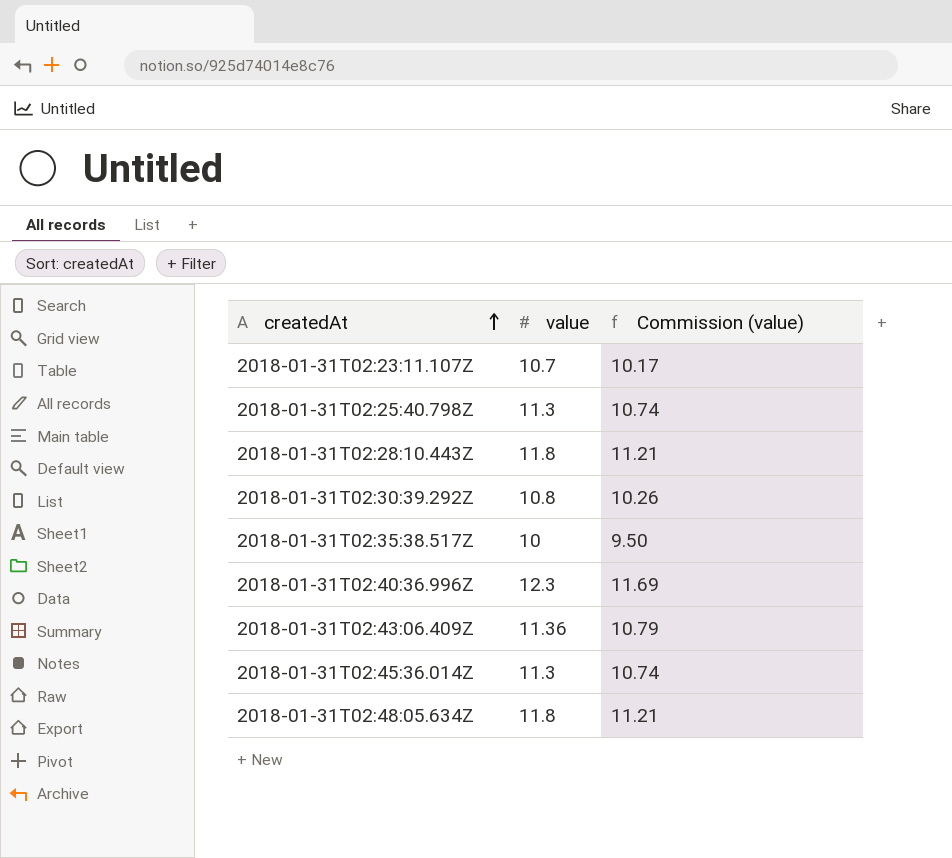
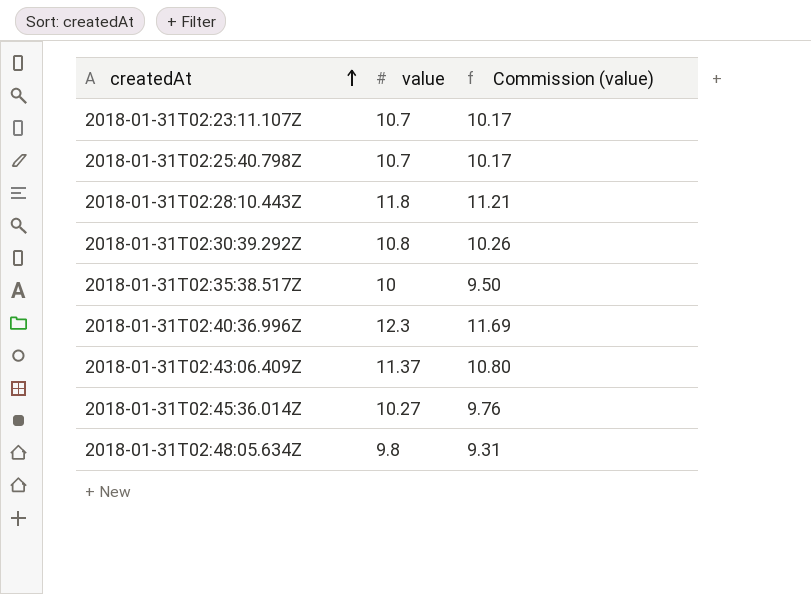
2018-01-31T02:25:40.798Z | value: 11.3 -> 10.7
2018-01-31T02:25:40.798Z | Commission (value): 10.74 -> 10.17
2018-01-31T02:43:06.409Z | value: 11.36 -> 11.37
2018-01-31T02:43:06.409Z | Commission (value): 10.79 -> 10.80
2018-01-31T02:45:36.014Z | value: 11.3 -> 10.27
2018-01-31T02:45:36.014Z | Commission (value): 10.74 -> 9.76
2018-01-31T02:48:05.634Z | value: 11.8 -> 9.8
2018-01-31T02:48:05.634Z | Commission (value): 11.21 -> 9.31

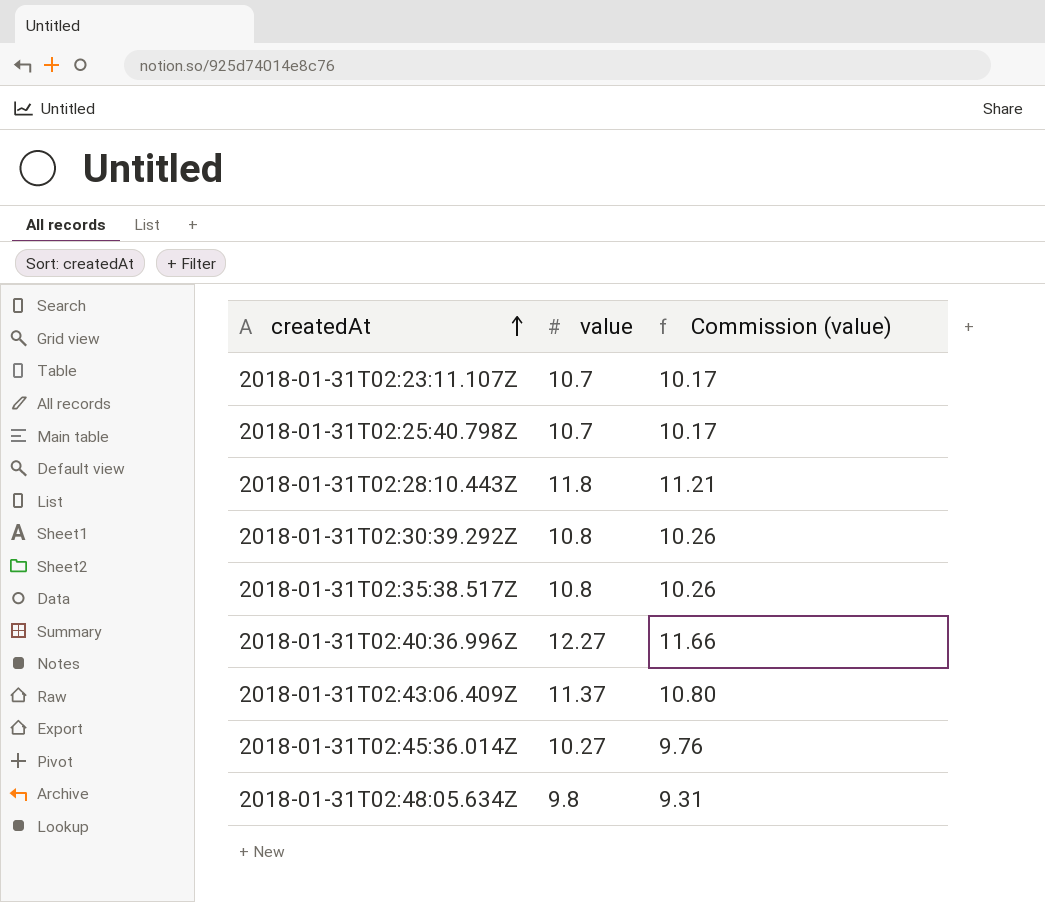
2018-01-31T02:35:38.517Z | value: 10 -> 10.8
2018-01-31T02:35:38.517Z | Commission (value): 9.50 -> 10.26
2018-01-31T02:40:36.996Z | value: 12.3 -> 12.27
2018-01-31T02:40:36.996Z | Commission (value): 11.69 -> 11.66

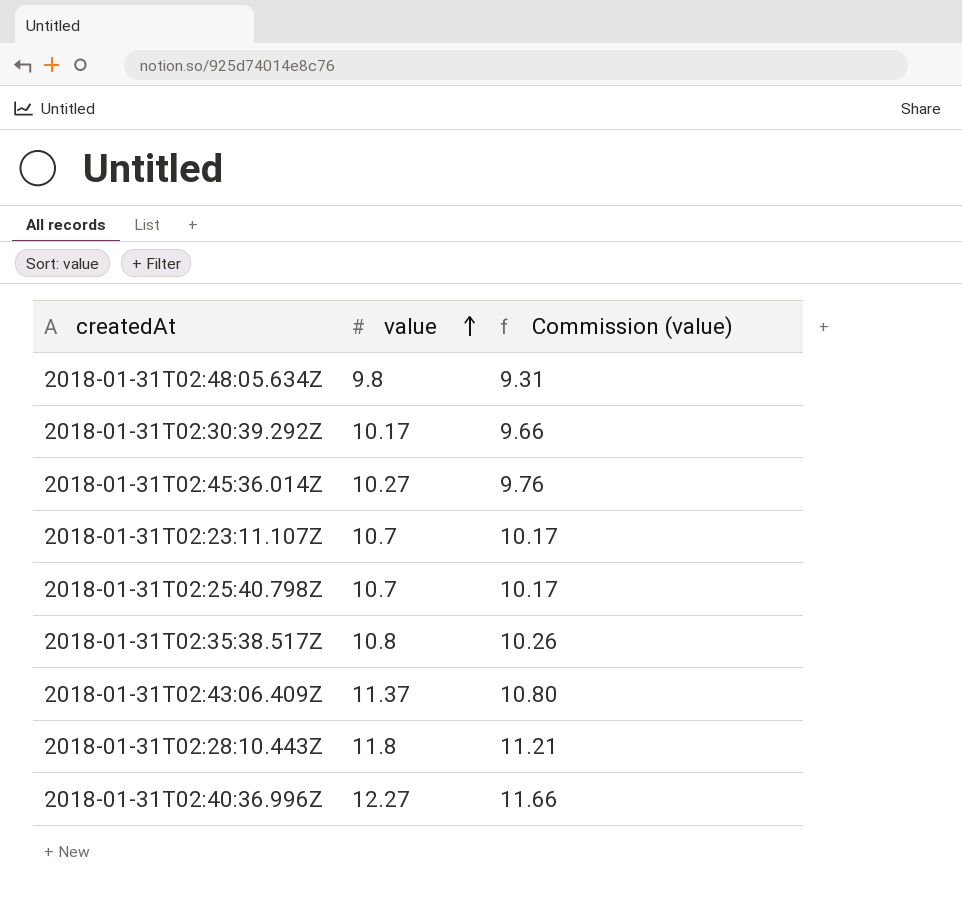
row order: createdAt ascending -> value ascending
2018-01-31T02:30:39.292Z | value: 10.8 -> 10.17
2018-01-31T02:30:39.292Z | Commission (value): 10.26 -> 9.66

